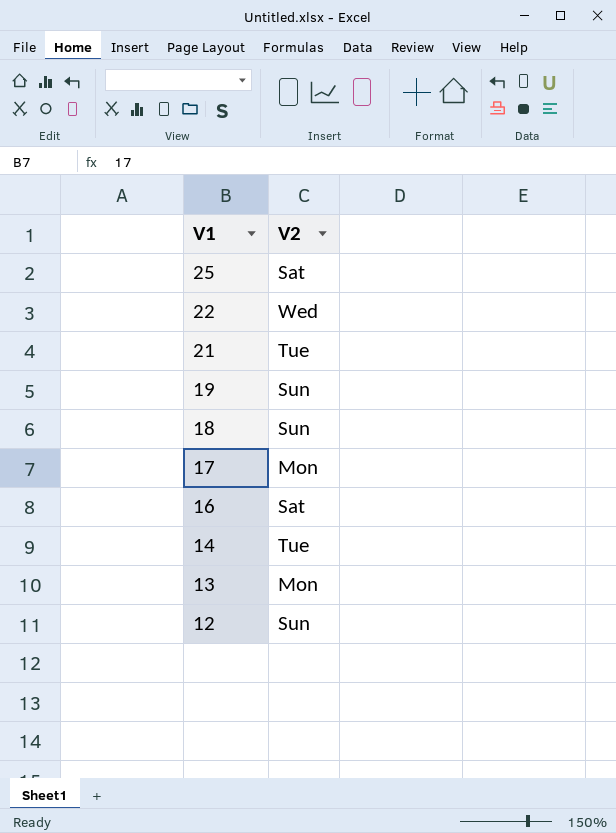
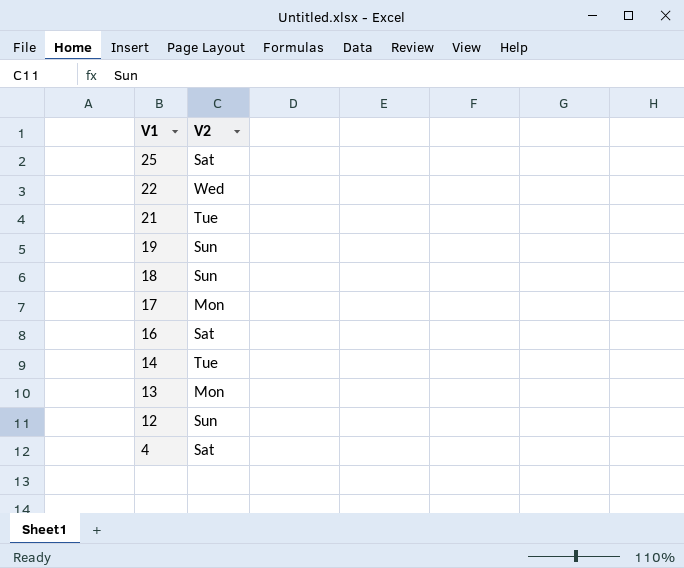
row 4: none -> Sat

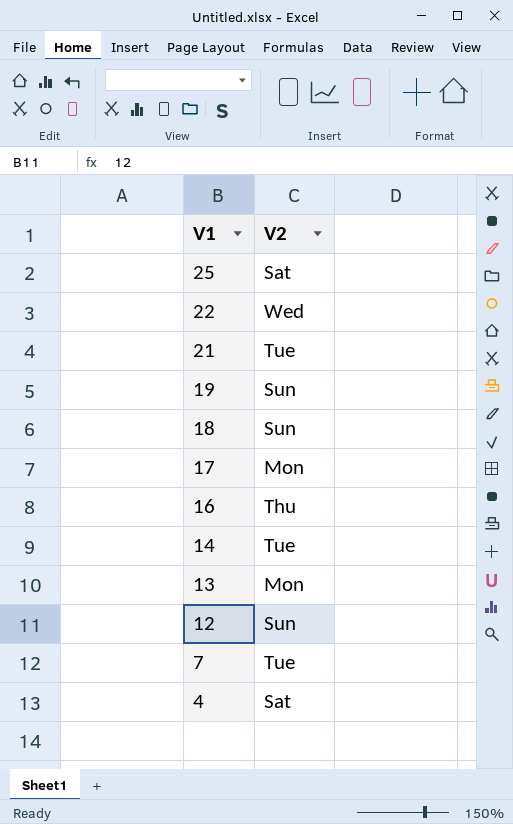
16 | V2: Sat -> Thu
row 7: none -> Tue

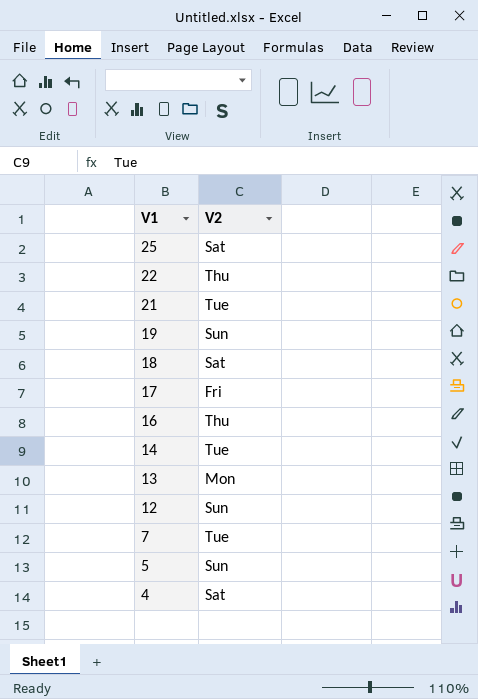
22 | V2: Wed -> Thu
18 | V2: Sun -> Sat
17 | V2: Mon -> Fri
row 5: none -> Sun

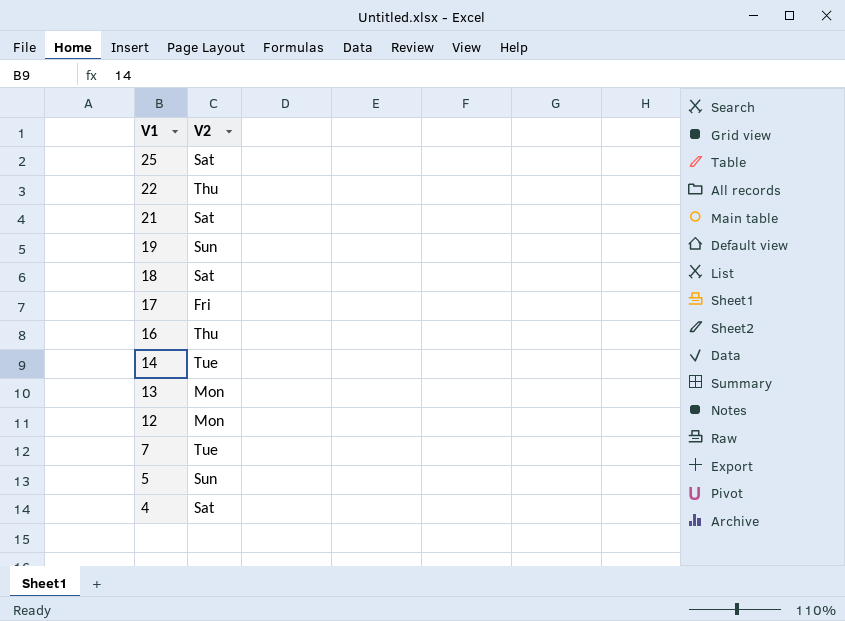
21 | V2: Tue -> Sat
12 | V2: Sun -> Mon

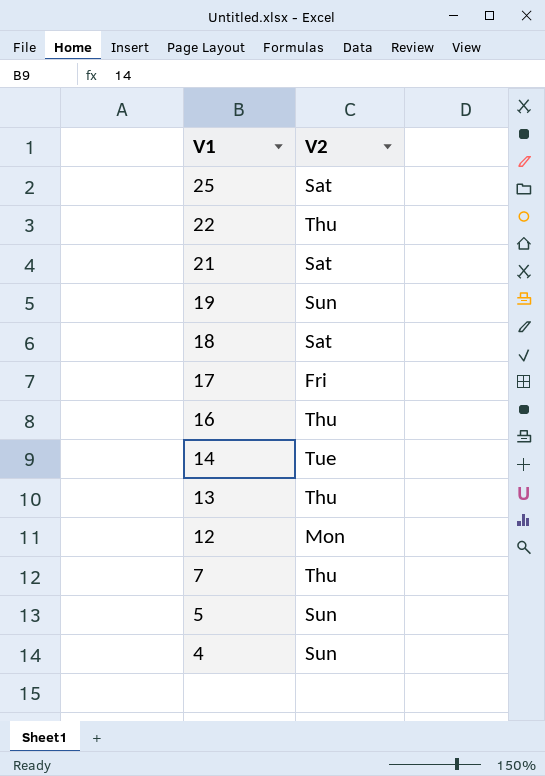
13 | V2: Mon -> Thu
7 | V2: Tue -> Thu
4 | V2: Sat -> Sun

